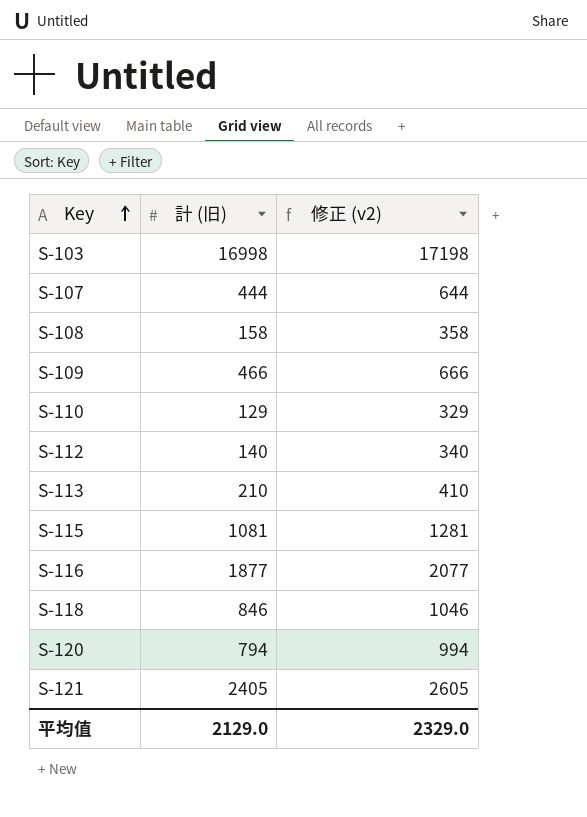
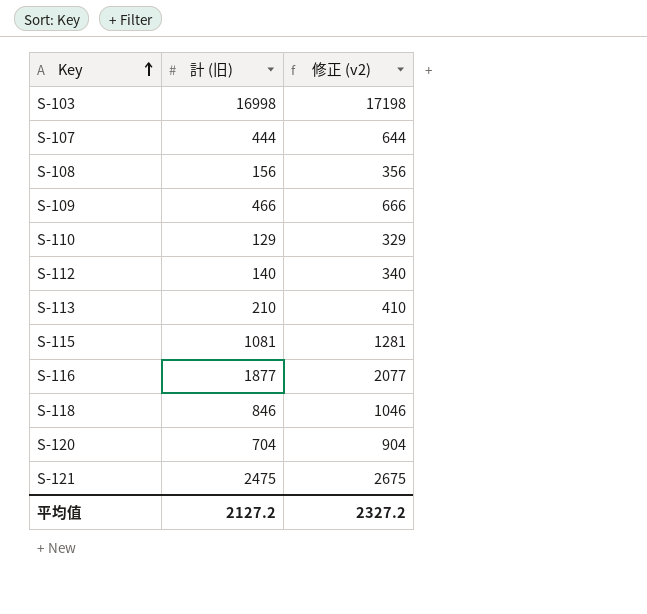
S-108 | 計 (旧): 158 -> 156
S-108 | 修正 (v2): 358 -> 356
S-120 | 計 (旧): 794 -> 704
S-120 | 修正 (v2): 994 -> 904
S-121 | 計 (旧): 2405 -> 2475
S-121 | 修正 (v2): 2605 -> 2675
平均值 | 計 (旧): 2129.0 -> 2127.2
平均值 | 修正 (v2): 2329.0 -> 2327.2

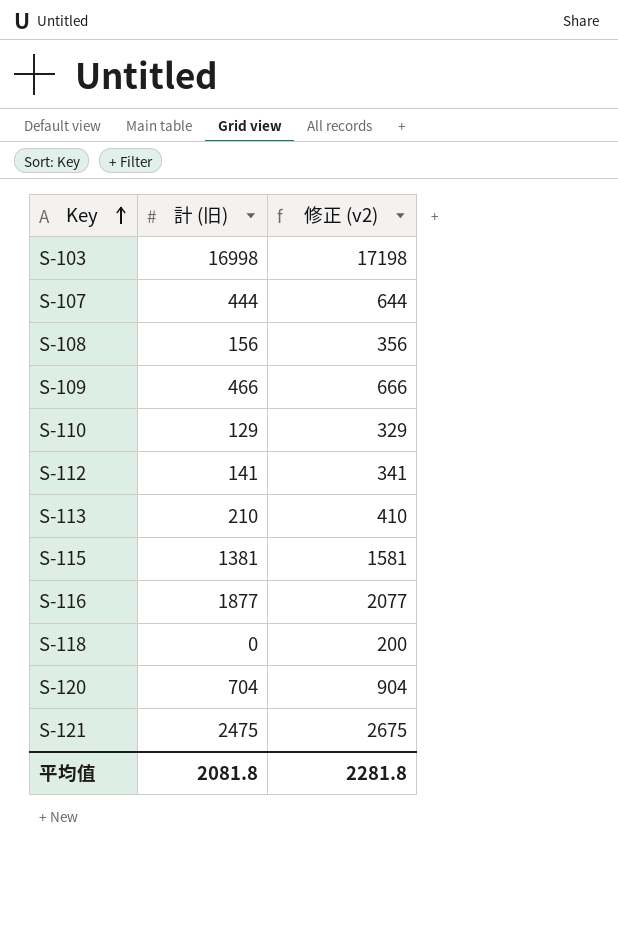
S-112 | 計 (旧): 140 -> 141
S-112 | 修正 (v2): 340 -> 341
S-115 | 計 (旧): 1081 -> 1381
S-115 | 修正 (v2): 1281 -> 1581
S-118 | 計 (旧): 846 -> 0
S-118 | 修正 (v2): 1046 -> 200
平均值 | 計 (旧): 2127.2 -> 2081.8
平均值 | 修正 (v2): 2327.2 -> 2281.8

